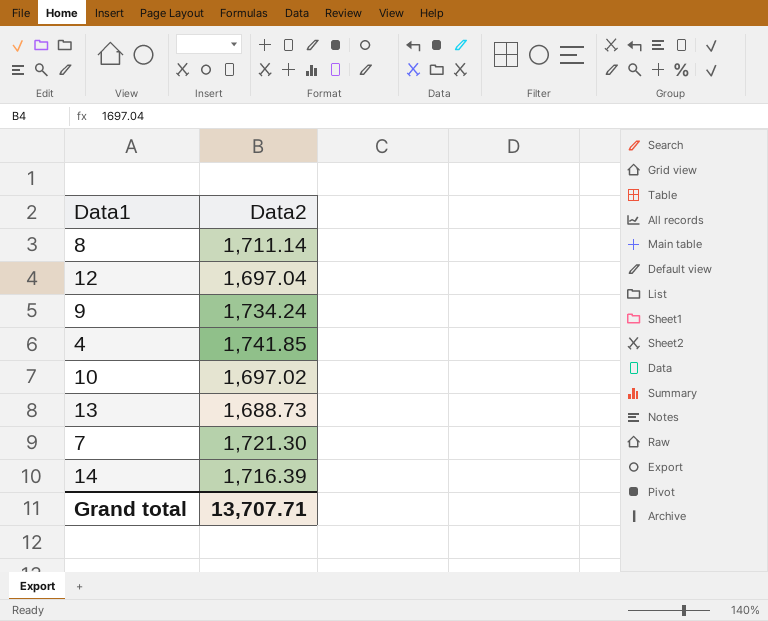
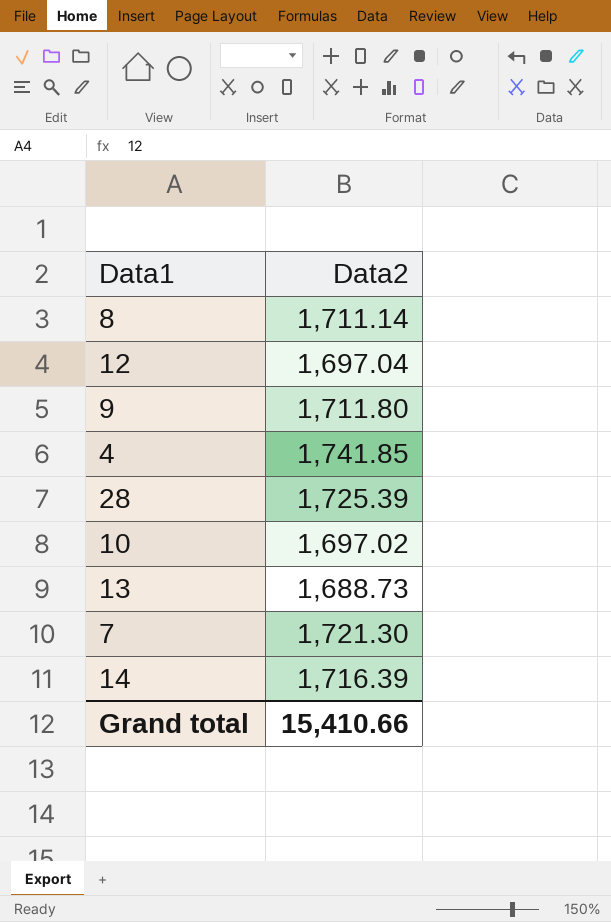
9 | Data2: 1,734.24 -> 1,711.80
row 28: none -> 1,725.39
Grand total | Data2: 13,707.71 -> 15,410.66

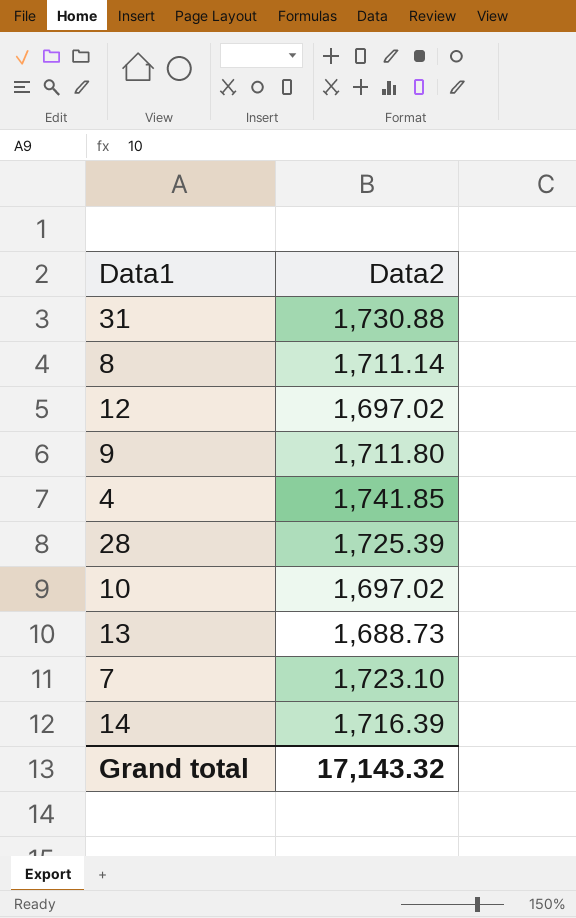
row 31: none -> 1,730.88
12 | Data2: 1,697.04 -> 1,697.02
7 | Data2: 1,721.30 -> 1,723.10
Grand total | Data2: 15,410.66 -> 17,143.32

